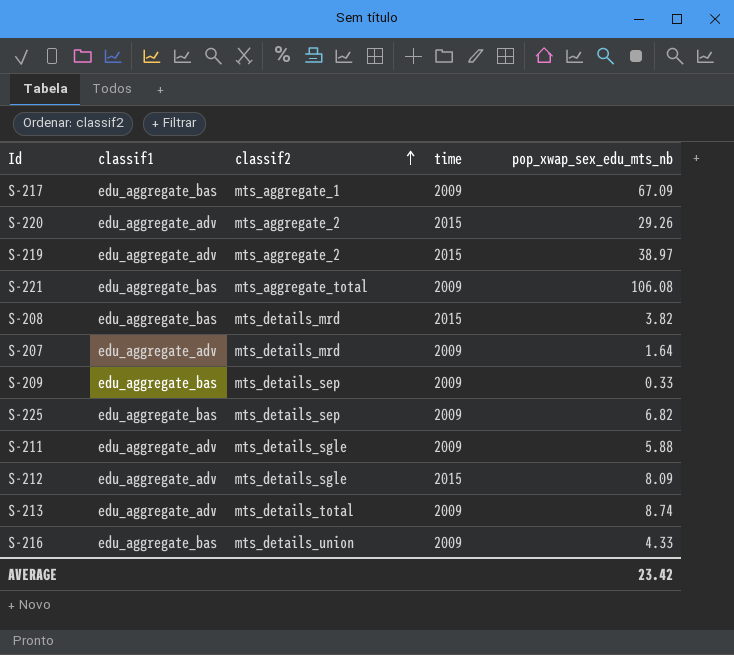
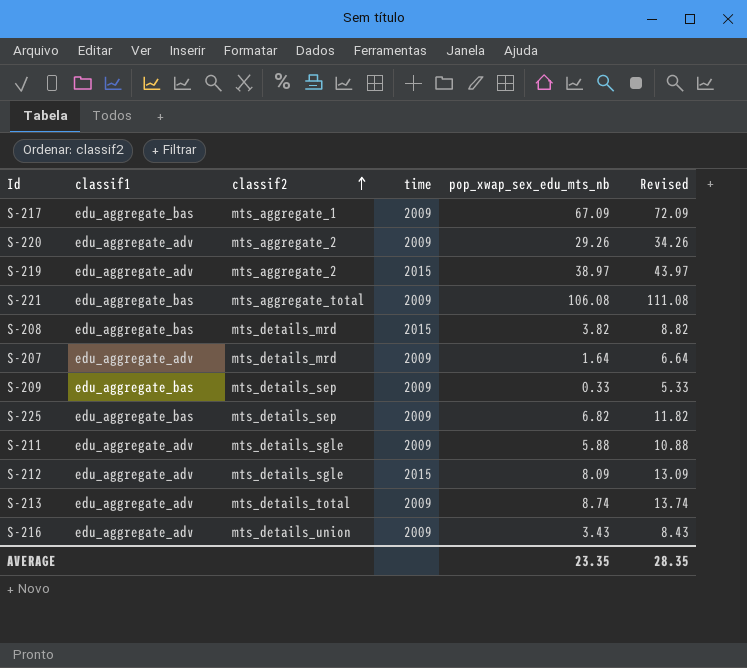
column Revised | formula: none -> [pop_xwap_sex_edu_mts_nb] + 5
S-220 | time: 2015 -> 2009
S-216 | classif1: edu_aggregate_bas -> edu_aggregate_adv
S-216 | pop_xwap_sex_edu_mts_nb: 4.33 -> 3.43
AVERAGE | pop_xwap_sex_edu_mts_nb: 23.42 -> 23.35

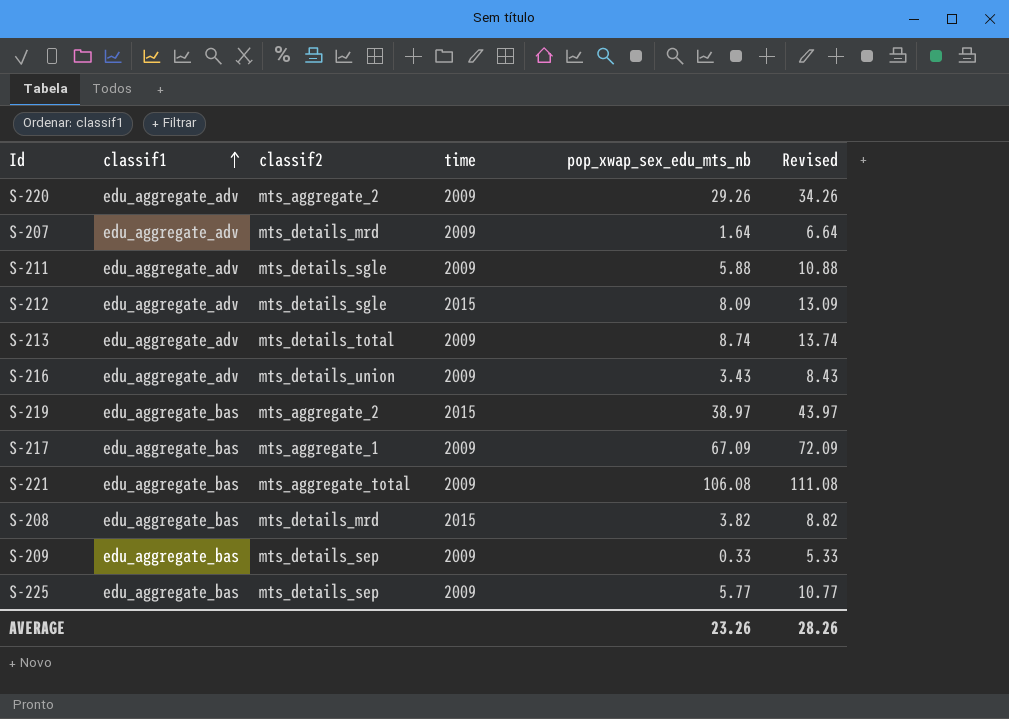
row order: classif2 ascending -> classif1 ascending
S-219 | classif1: edu_aggregate_adv -> edu_aggregate_bas
S-225 | pop_xwap_sex_edu_mts_nb: 6.82 -> 5.77
S-225 | Revised: 11.82 -> 10.77
AVERAGE | pop_xwap_sex_edu_mts_nb: 23.35 -> 23.26
AVERAGE | Revised: 28.35 -> 28.26

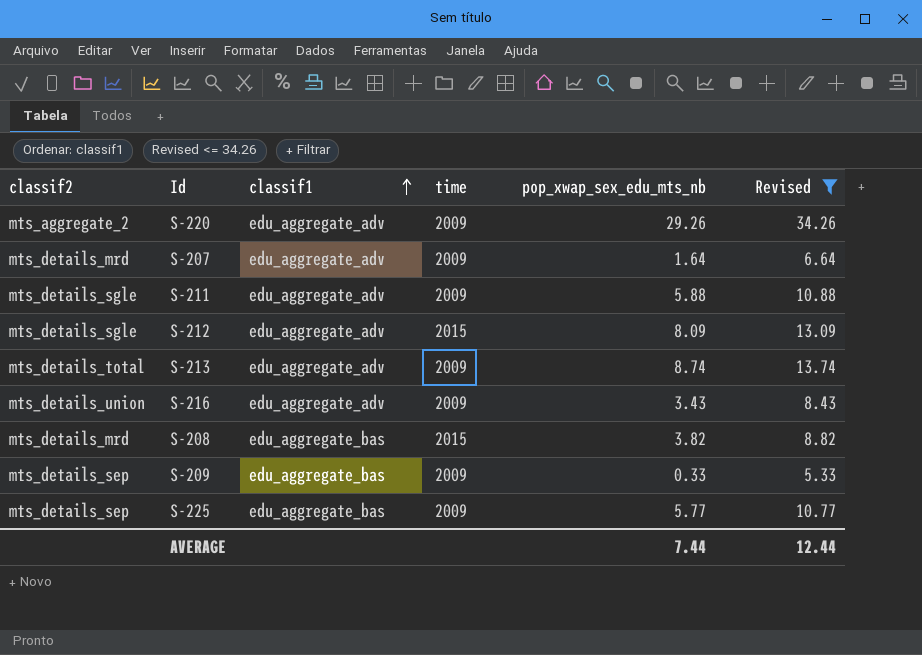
filter: none -> Revised <= 34.26
column classif2 | position: 3 -> 1
AVERAGE | pop_xwap_sex_edu_mts_nb: 23.26 -> 7.44
AVERAGE | Revised: 28.26 -> 12.44

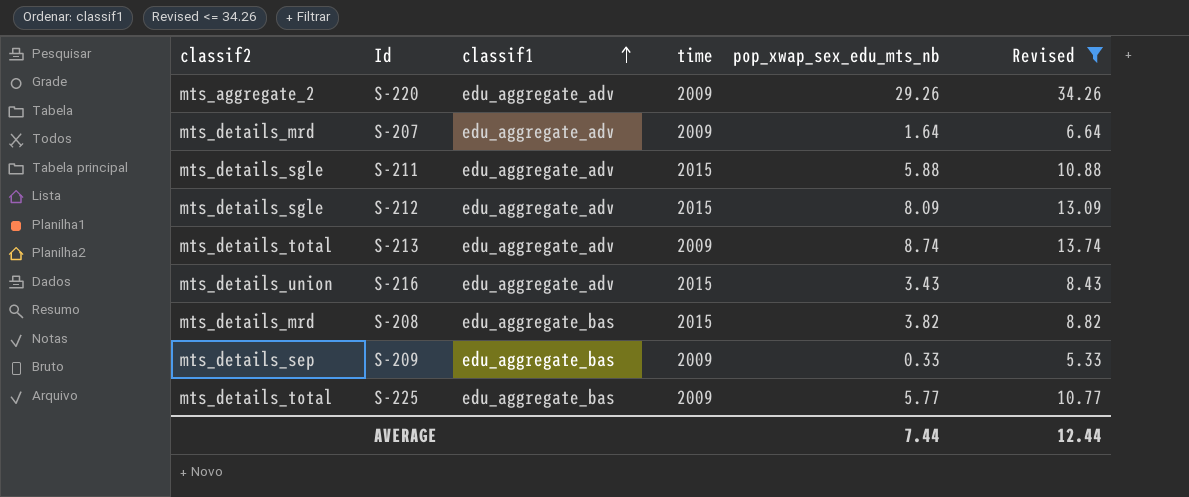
S-211 | time: 2009 -> 2015
S-216 | time: 2009 -> 2015
S-225 | classif2: mts_details_sep -> mts_details_total

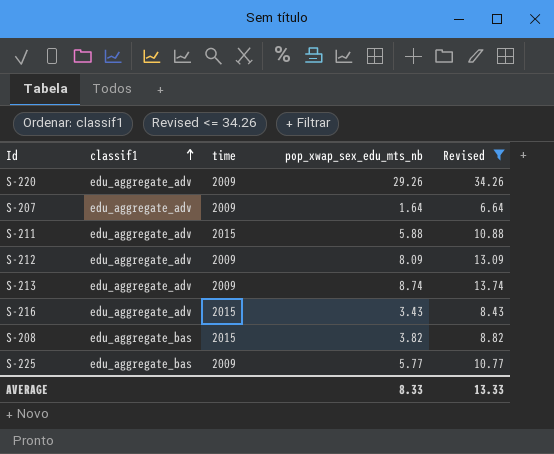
column classif2 | position: 1 -> none
row S-209: mts_details_sep | edu_aggregate_bas | 2009 | 0.33 | 5.33 -> none
S-212 | time: 2015 -> 2009
AVERAGE | pop_xwap_sex_edu_mts_nb: 7.44 -> 8.33
AVERAGE | Revised: 12.44 -> 13.33

